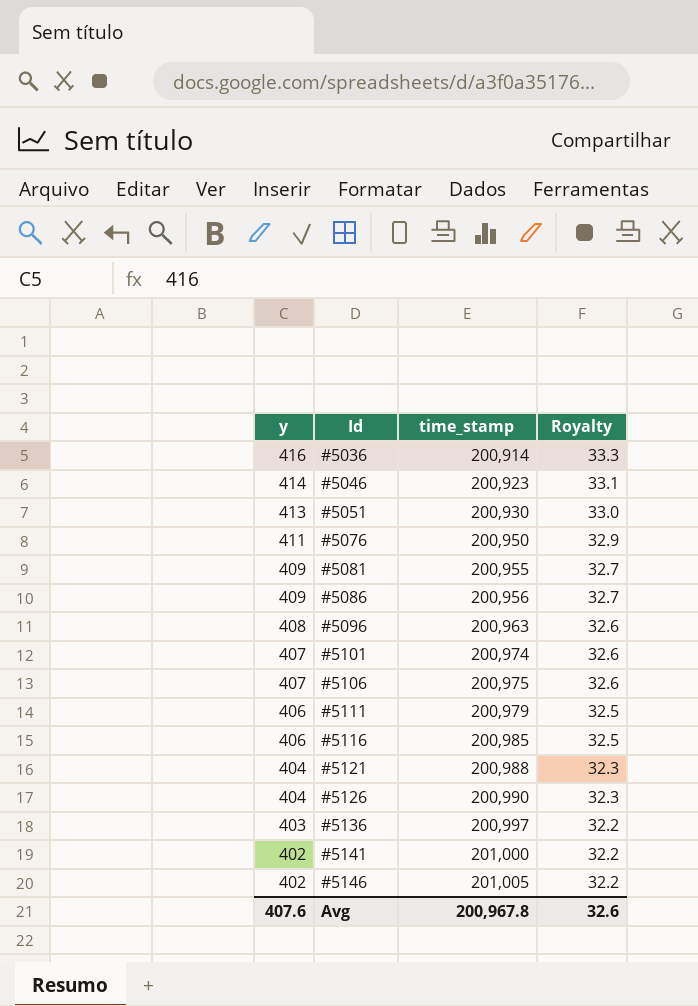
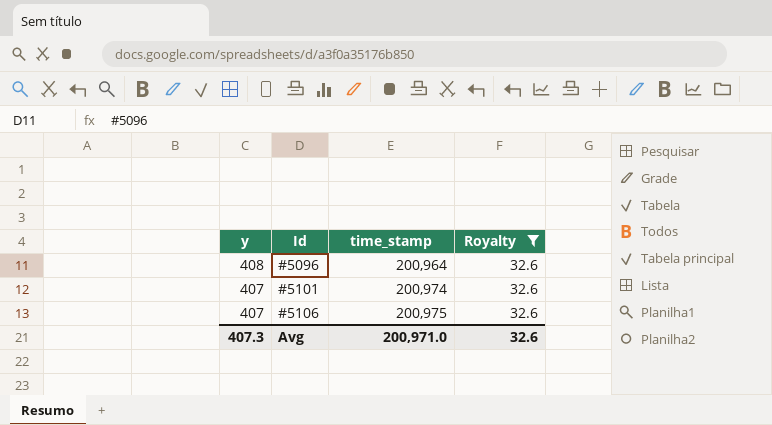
filter: none -> Royalty = 32.6
#5096 | time_stamp: 200,963 -> 200,964
Avg | y: 407.6 -> 407.3
Avg | time_stamp: 200,967.8 -> 200,971.0

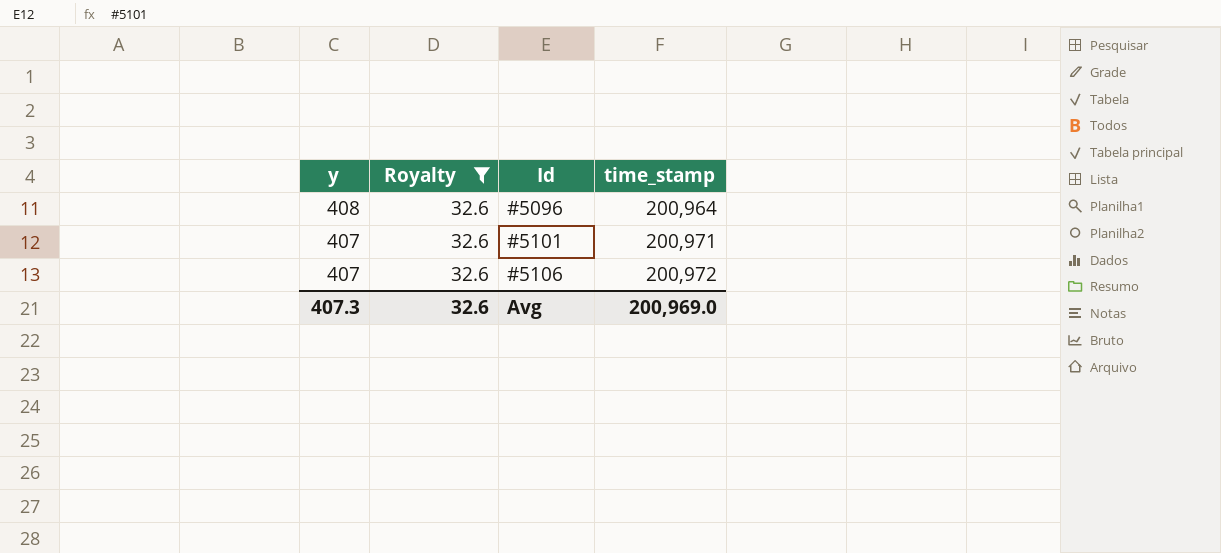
column Royalty | position: 4 -> 2
#5101 | time_stamp: 200,974 -> 200,971
#5106 | time_stamp: 200,975 -> 200,972
Avg | time_stamp: 200,971.0 -> 200,969.0

